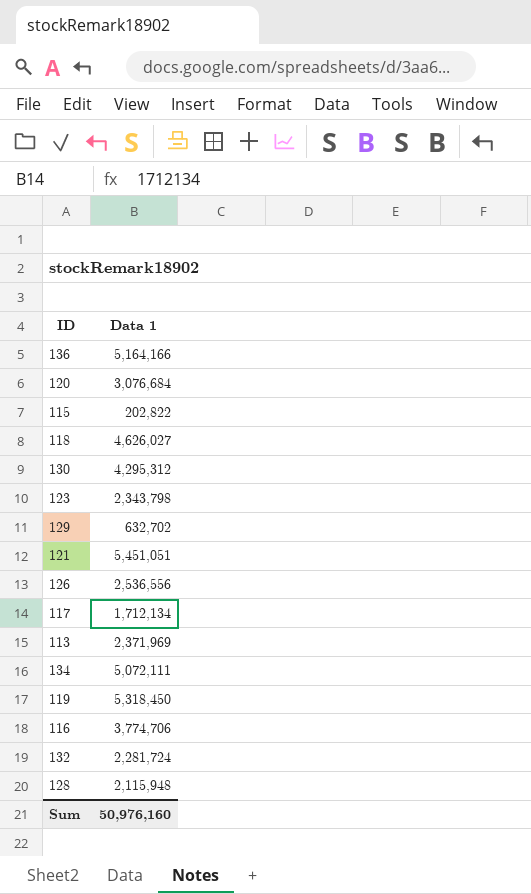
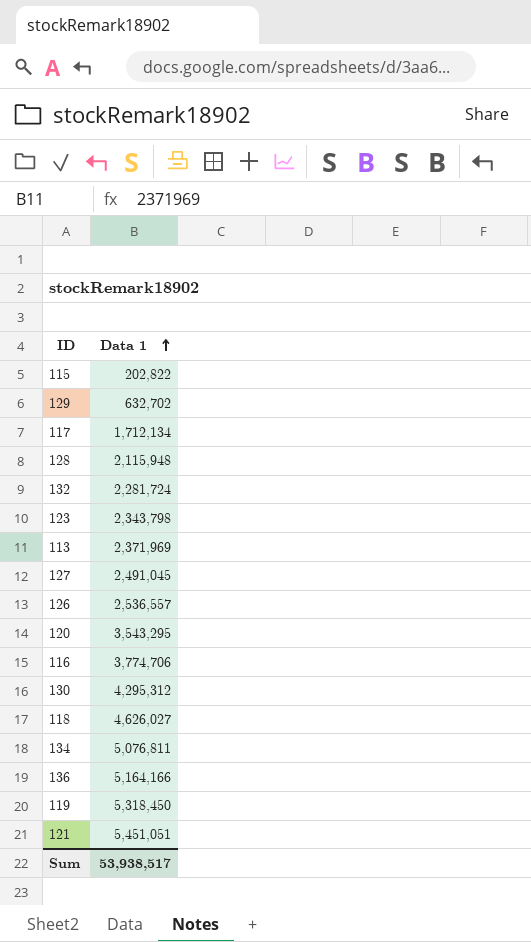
row order: none -> Data 1 ascending
row 127: none -> 2,491,045
126 | Data 1: 2,536,556 -> 2,536,557
120 | Data 1: 3,076,684 -> 3,543,295
134 | Data 1: 5,072,111 -> 5,076,811
Sum | Data 1: 50,976,160 -> 53,938,517

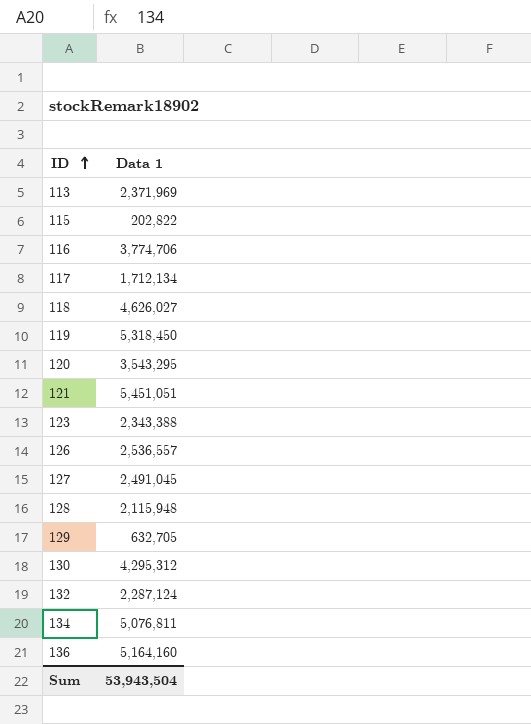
row order: Data 1 ascending -> ID ascending
123 | Data 1: 2,343,798 -> 2,343,388
129 | Data 1: 632,702 -> 632,705
132 | Data 1: 2,281,724 -> 2,287,124
136 | Data 1: 5,164,166 -> 5,164,160
Sum | Data 1: 53,938,517 -> 53,943,504

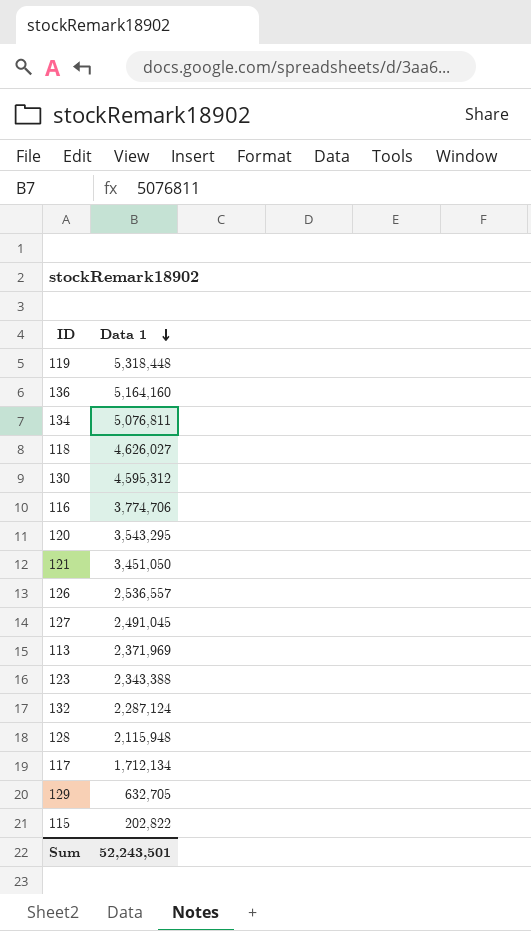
row order: ID ascending -> Data 1 descending
119 | Data 1: 5,318,450 -> 5,318,448
130 | Data 1: 4,295,312 -> 4,595,312
121 | Data 1: 5,451,051 -> 3,451,050
Sum | Data 1: 53,943,504 -> 52,243,501

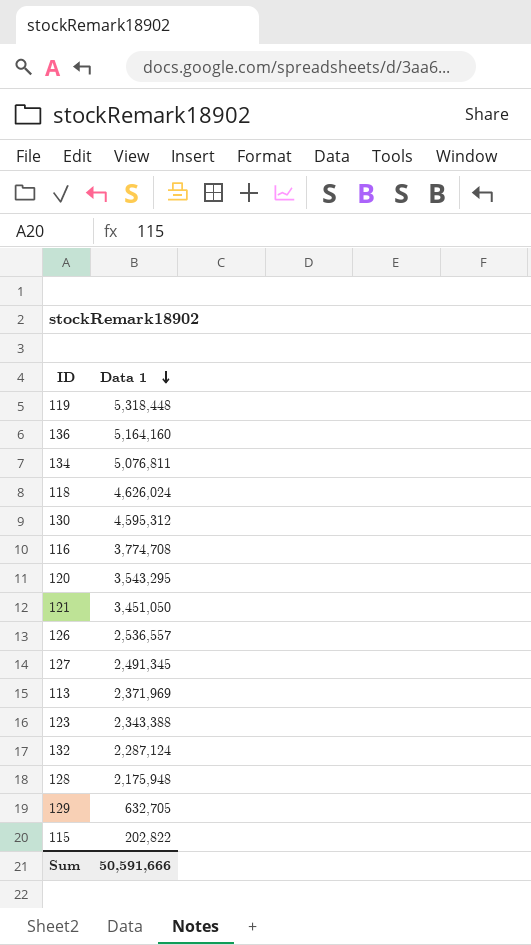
row 117: 1,712,134 -> none
118 | Data 1: 4,626,027 -> 4,626,024
116 | Data 1: 3,774,706 -> 3,774,708
127 | Data 1: 2,491,045 -> 2,491,345
128 | Data 1: 2,115,948 -> 2,175,948
Sum | Data 1: 52,243,501 -> 50,591,666

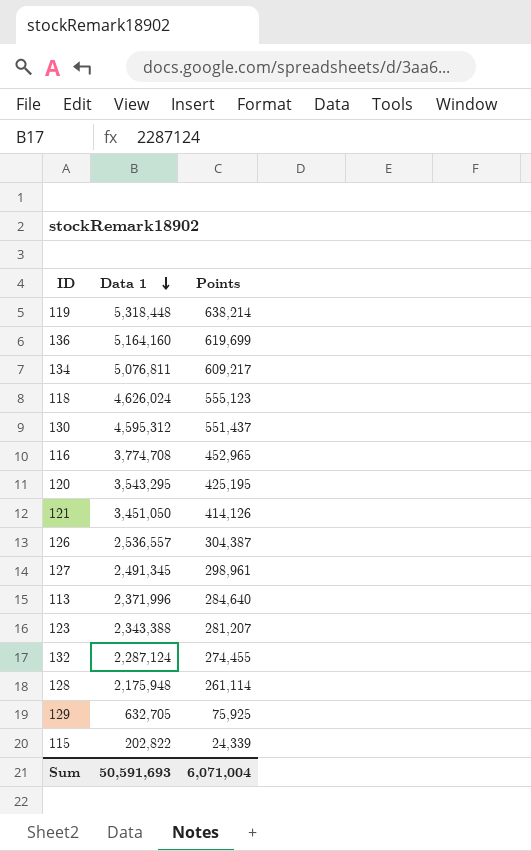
column Points | formula: none -> [Data 1] * 0.12
113 | Data 1: 2,371,969 -> 2,371,996
Sum | Data 1: 50,591,666 -> 50,591,693

